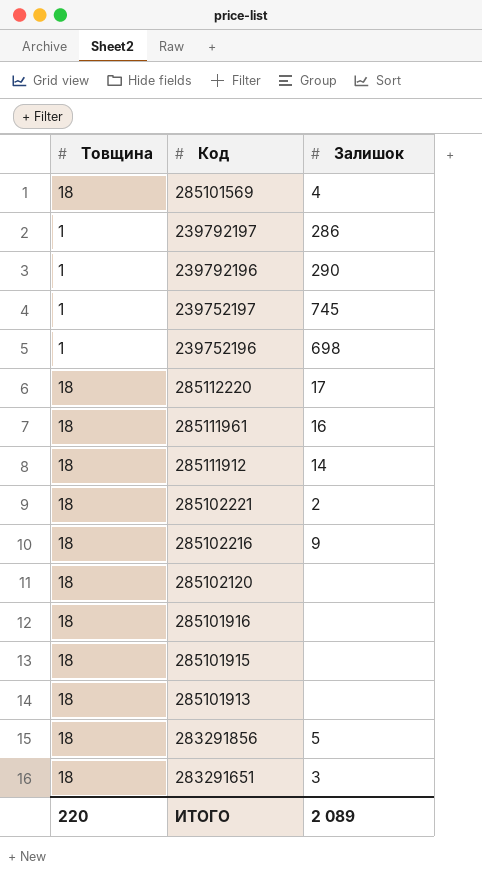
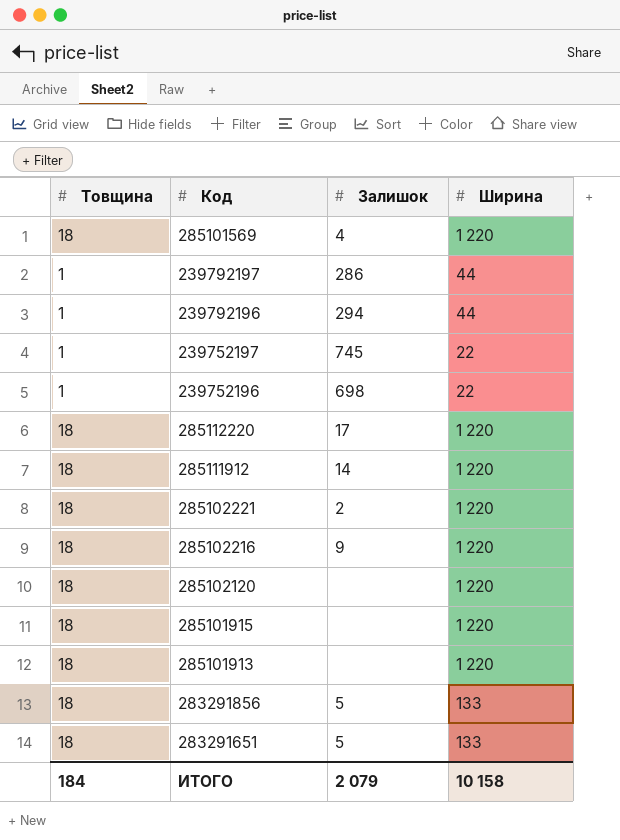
column Ширина | position: none -> 4
row 285111961: 18 | 16 -> none
row 285101916: 18 | none -> none
239792196 | Залишок: 290 -> 294
283291651 | Залишок: 3 -> 5
ИТОГО | Товщина: 220 -> 184
ИТОГО | Залишок: 2 089 -> 2 079

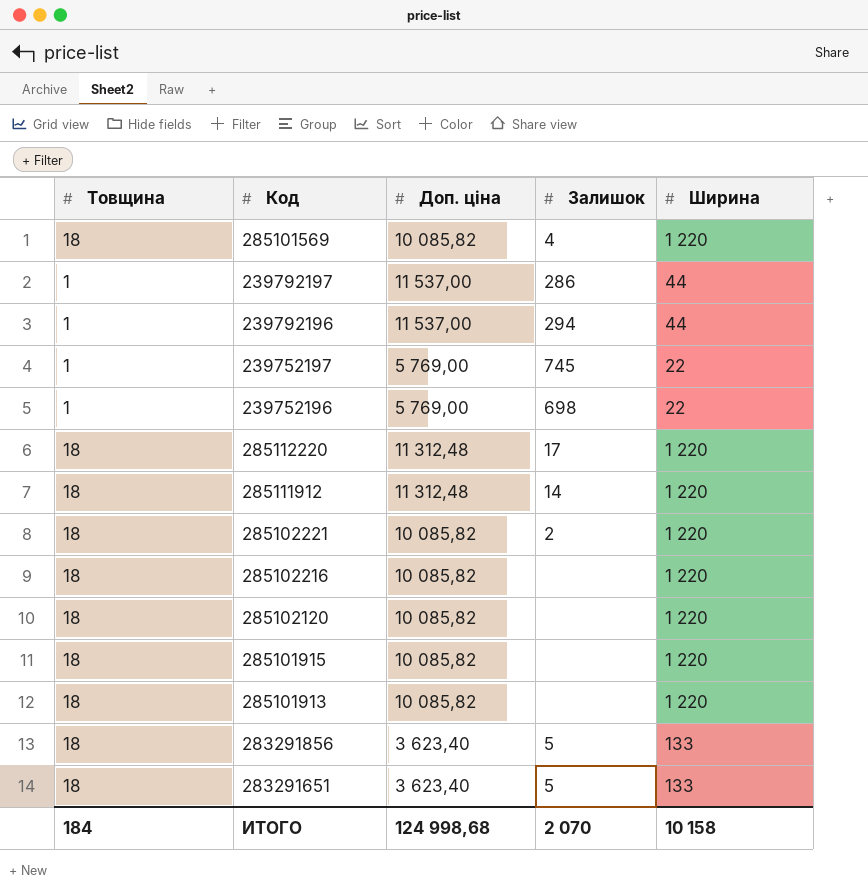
column Доп. ціна | position: none -> 3
285102216 | Залишок: 9 -> none
ИТОГО | Залишок: 2 079 -> 2 070

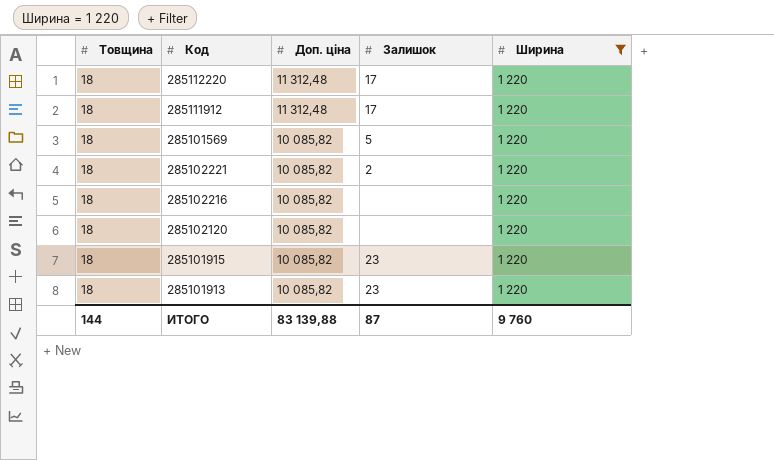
filter: none -> Ширина = 1 220
row order: none -> Доп. ціна descending
285111912 | Залишок: 14 -> 17
285101569 | Залишок: 4 -> 5
285101915 | Залишок: none -> 23
285101913 | Залишок: none -> 23
ИТОГО | Товщина: 184 -> 144
ИТОГО | Доп. ціна: 124 998,68 -> 83 139,88
ИТОГО | Залишок: 2 070 -> 87
ИТОГО | Ширина: 10 158 -> 9 760

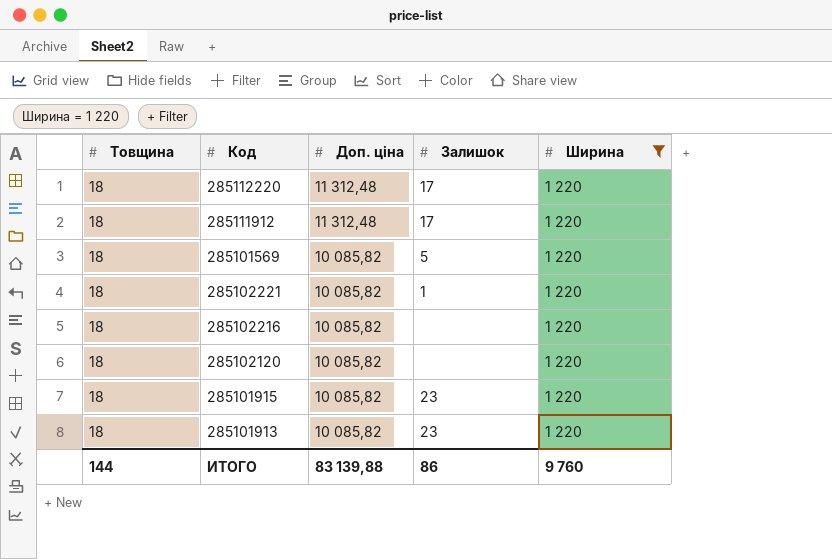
285102221 | Залишок: 2 -> 1
ИТОГО | Залишок: 87 -> 86

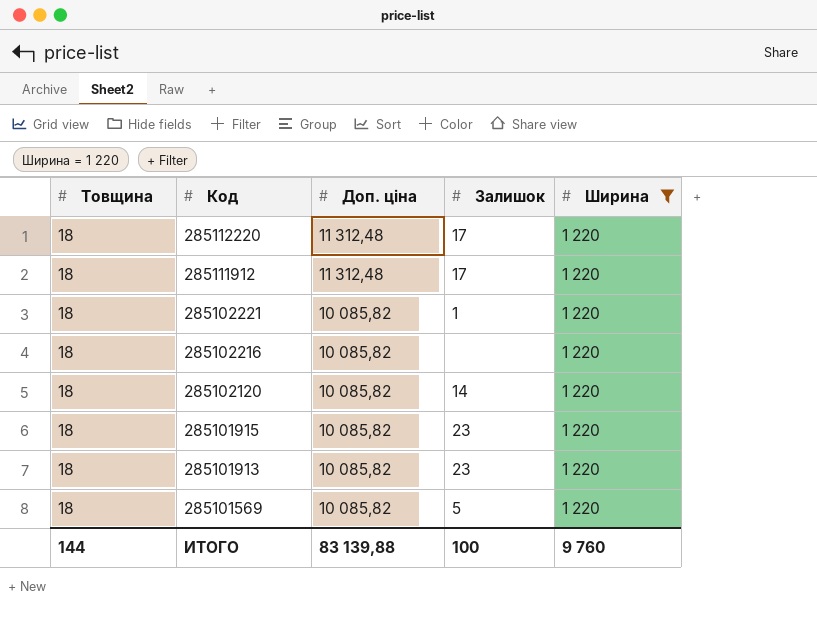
row order: Доп. ціна descending -> Код descending
285102120 | Залишок: none -> 14
ИТОГО | Залишок: 86 -> 100

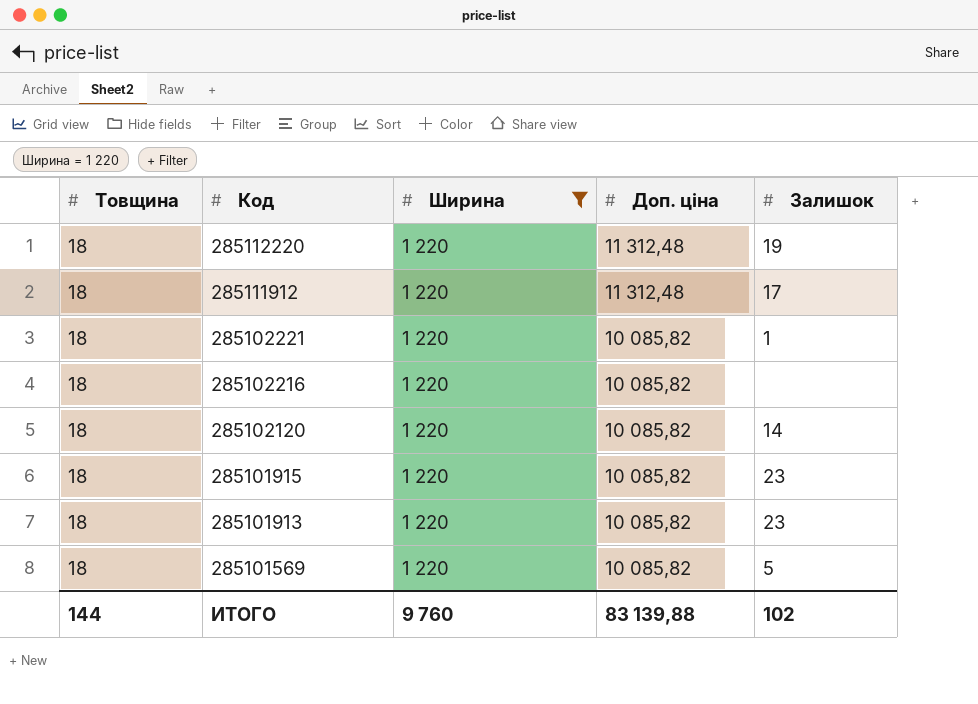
column Ширина | position: 5 -> 3
285112220 | Залишок: 17 -> 19
ИТОГО | Залишок: 100 -> 102

